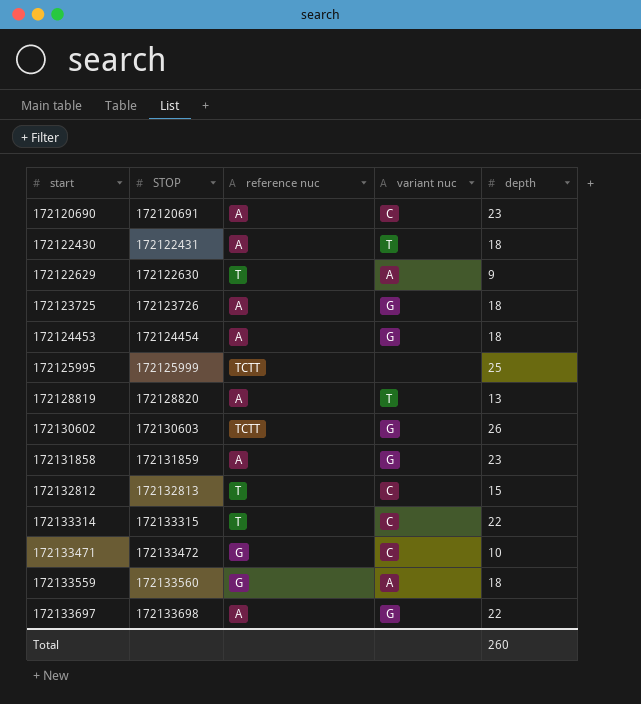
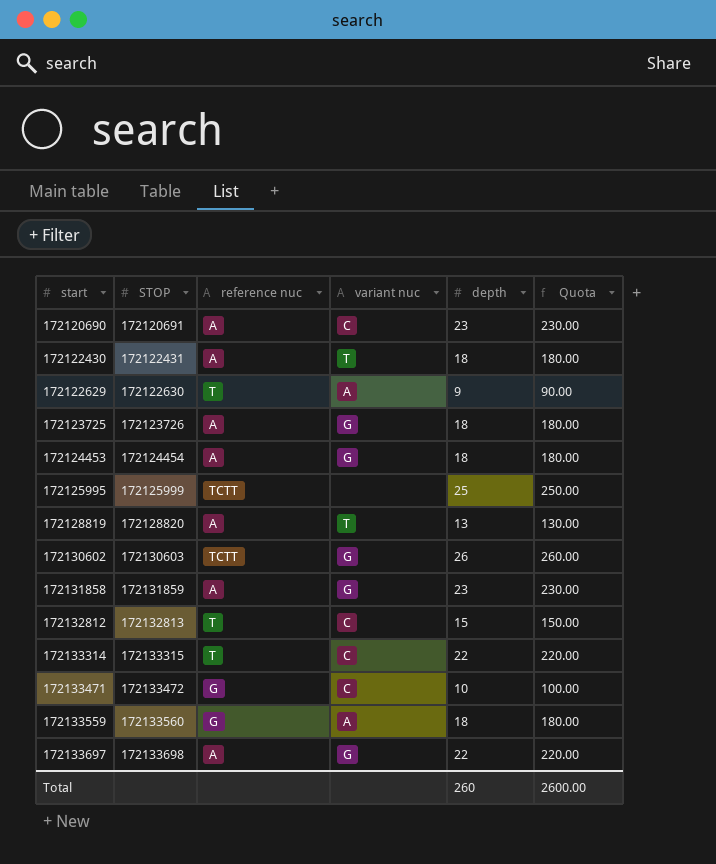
column Quota | formula: none -> [depth] * 10

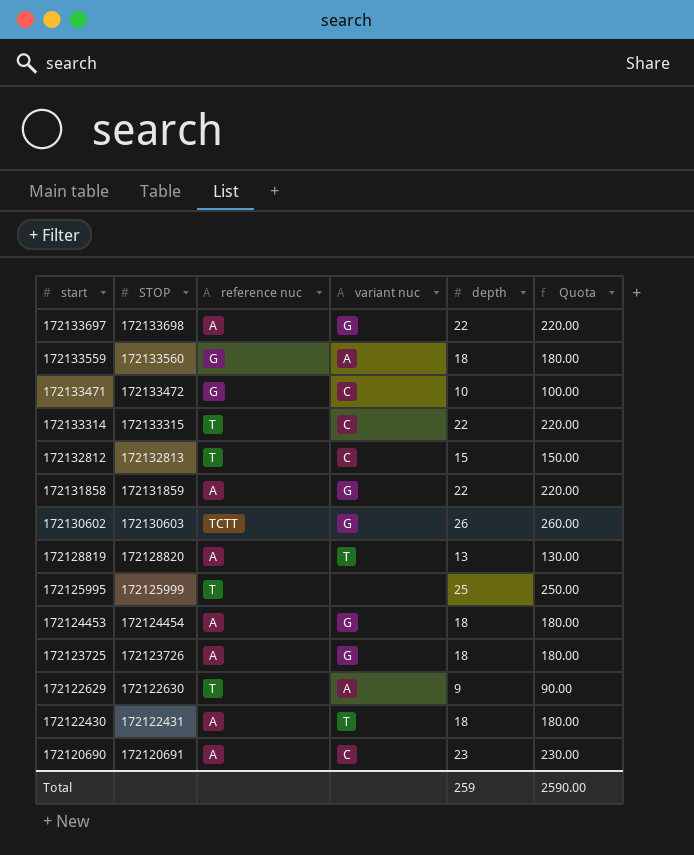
row order: start ascending -> start descending
172131858 | depth: 23 -> 22
172131858 | Quota: 230.00 -> 220.00
172125995 | reference nuc: TCTT -> T
Total | depth: 260 -> 259
Total | Quota: 2600.00 -> 2590.00

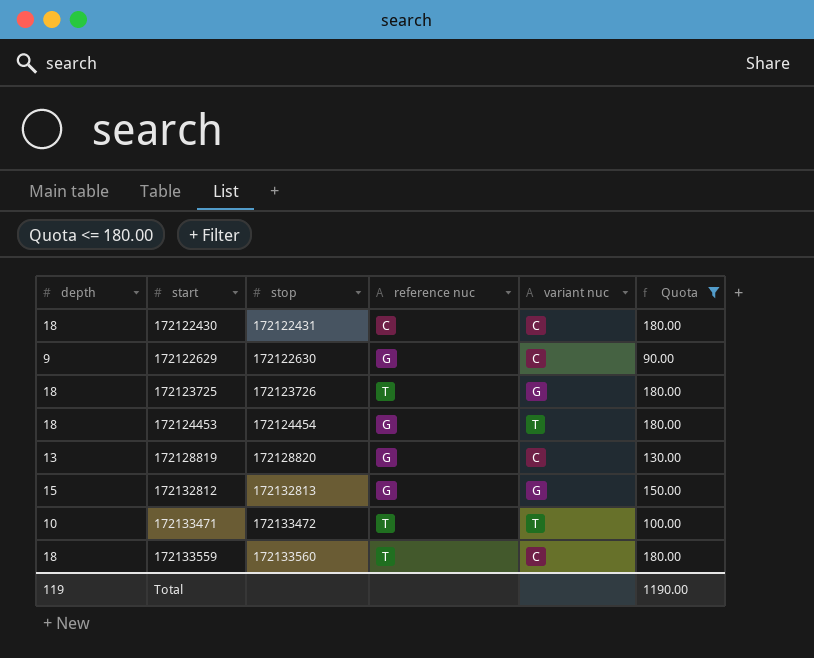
filter: none -> Quota <= 180.00
row order: start descending -> start ascending
column depth | position: 5 -> 1
column name: STOP -> stop
172122430 | reference nuc: A -> C
172122430 | variant nuc: T -> C
172122629 | reference nuc: T -> G
172122629 | variant nuc: A -> C
172123725 | reference nuc: A -> T
172124453 | reference nuc: A -> G
172124453 | variant nuc: G -> T
172128819 | reference nuc: A -> G
172128819 | variant nuc: T -> C
172132812 | reference nuc: T -> G
172132812 | variant nuc: C -> G
172133471 | reference nuc: G -> T
172133471 | variant nuc: C -> T
172133559 | reference nuc: G -> T
172133559 | variant nuc: A -> C
Total | depth: 259 -> 119
Total | Quota: 2590.00 -> 1190.00

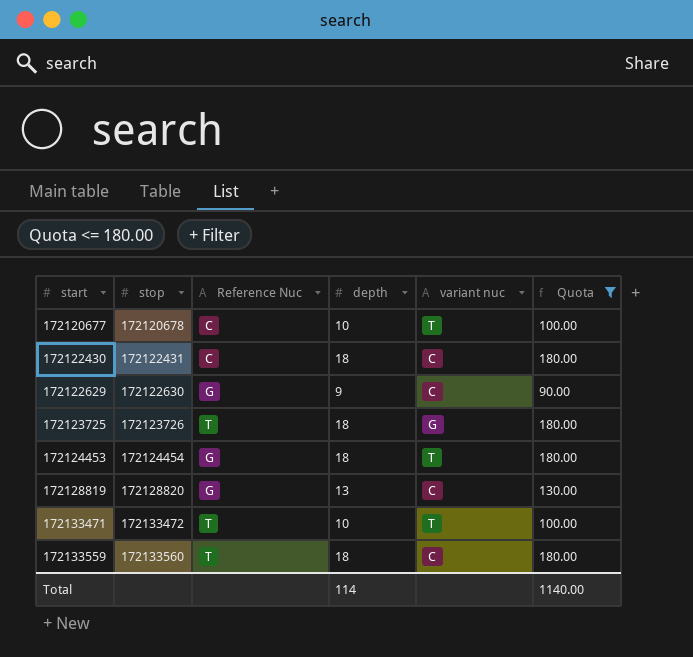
column name: reference nuc -> Reference Nuc
column depth | position: 1 -> 4
row 172132812: 15 | 172132813 | G | G | 150.00 -> none
row 172120677: none -> 172120678 | C | 10 | T | 100.00
Total | depth: 119 -> 114
Total | Quota: 1190.00 -> 1140.00

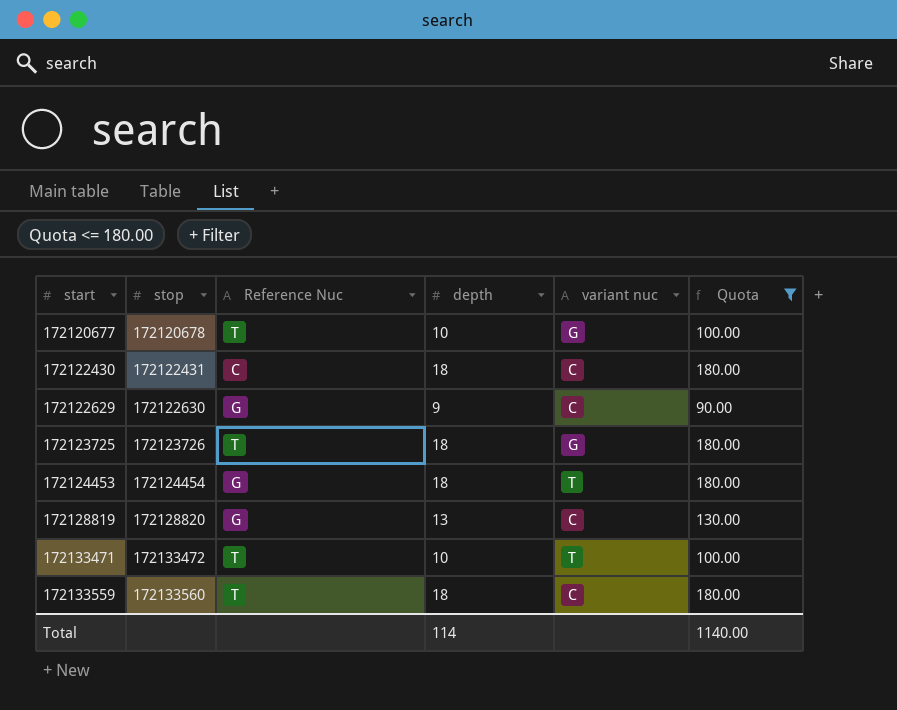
172120677 | Reference Nuc: C -> T
172120677 | variant nuc: T -> G

